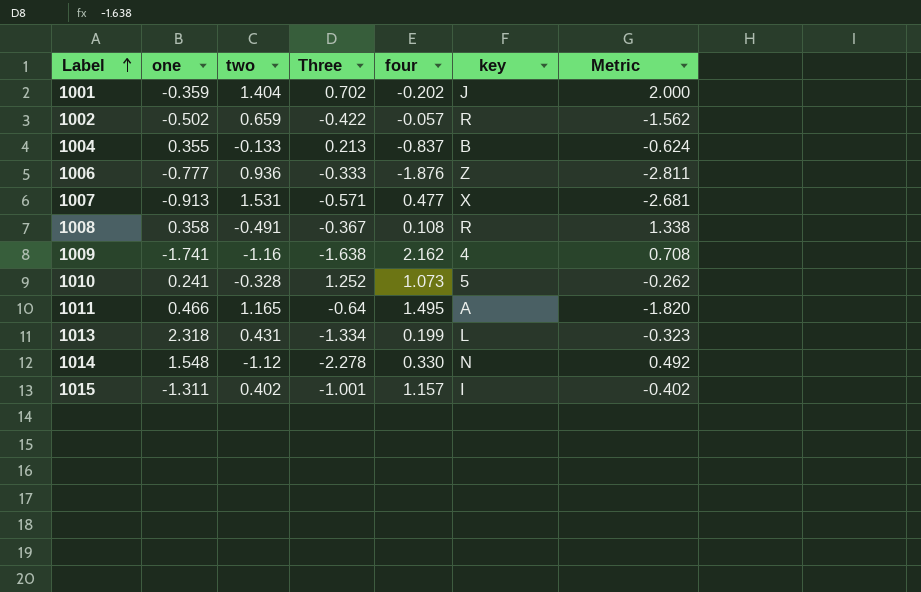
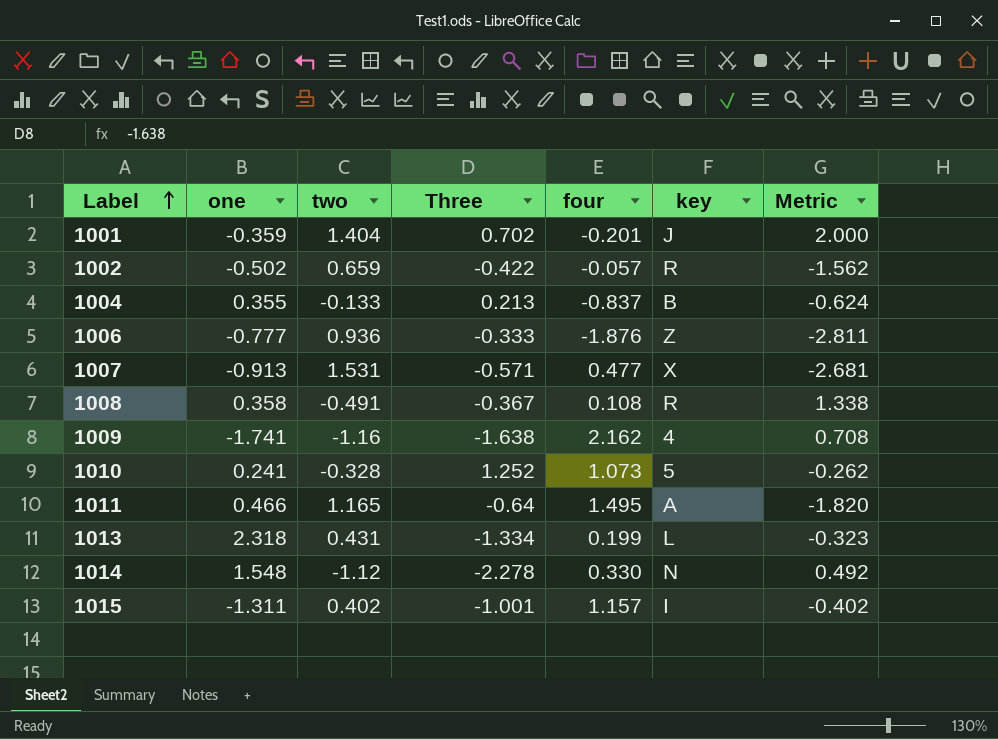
1001 | four: -0.202 -> -0.201

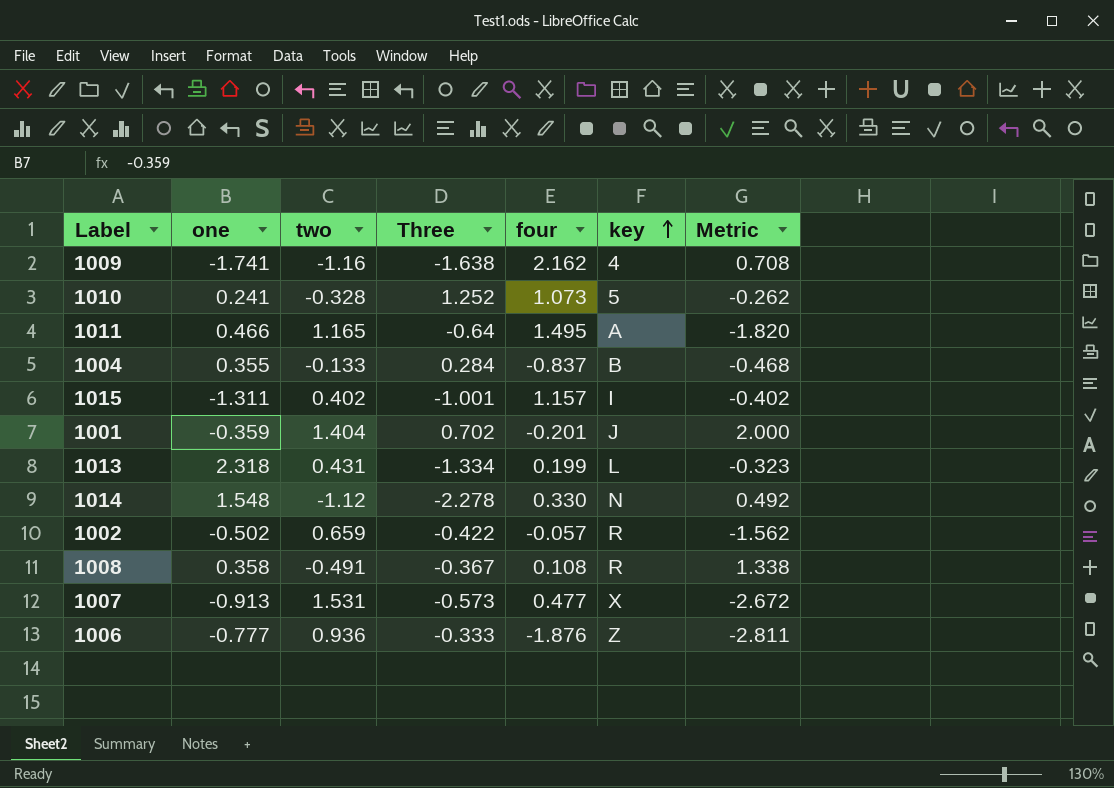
row order: Label ascending -> key ascending
1004 | Three: 0.213 -> 0.284
1004 | Metric: -0.624 -> -0.468
1007 | Three: -0.571 -> -0.573
1007 | Metric: -2.681 -> -2.672

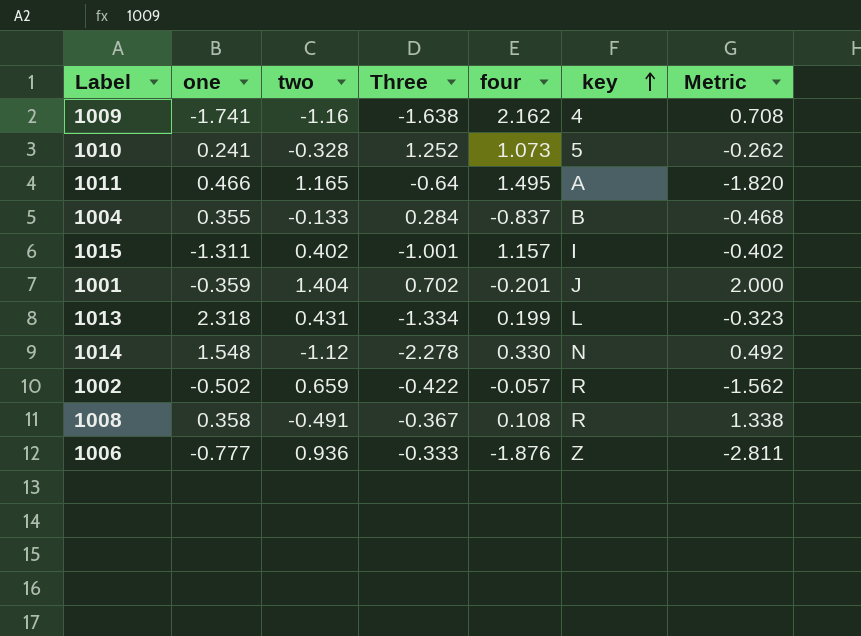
row 1007: -0.913 | 1.531 | -0.573 | 0.477 | X | -2.672 -> none

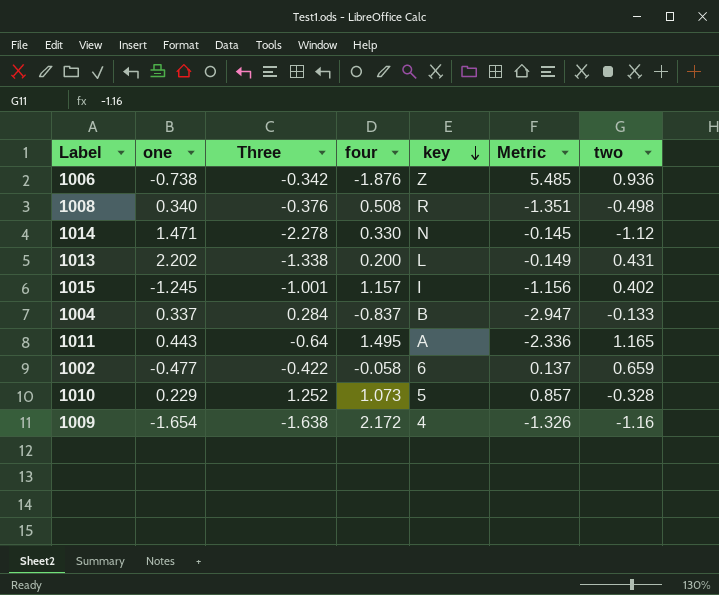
row order: key ascending -> key descending
column Metric | formula: [two] / [Three] -> [four] / [Three]
column two | position: 3 -> 7
row 1001: -0.359 | 1.404 | 0.702 | -0.201 | J | 2.000 -> none
1006 | one: -0.777 -> -0.738
1006 | Three: -0.333 -> -0.342
1008 | one: 0.358 -> 0.340
1008 | Three: -0.367 -> -0.376
1008 | four: 0.108 -> 0.508
1008 | two: -0.491 -> -0.498
1014 | one: 1.548 -> 1.471
1013 | one: 2.318 -> 2.202
1013 | Three: -1.334 -> -1.338
1013 | four: 0.199 -> 0.200
1015 | one: -1.311 -> -1.245
1004 | one: 0.355 -> 0.337
1011 | one: 0.466 -> 0.443
1002 | one: -0.502 -> -0.477
1002 | four: -0.057 -> -0.058
1002 | key: R -> 6
1010 | one: 0.241 -> 0.229
1009 | one: -1.741 -> -1.654
1009 | four: 2.162 -> 2.172

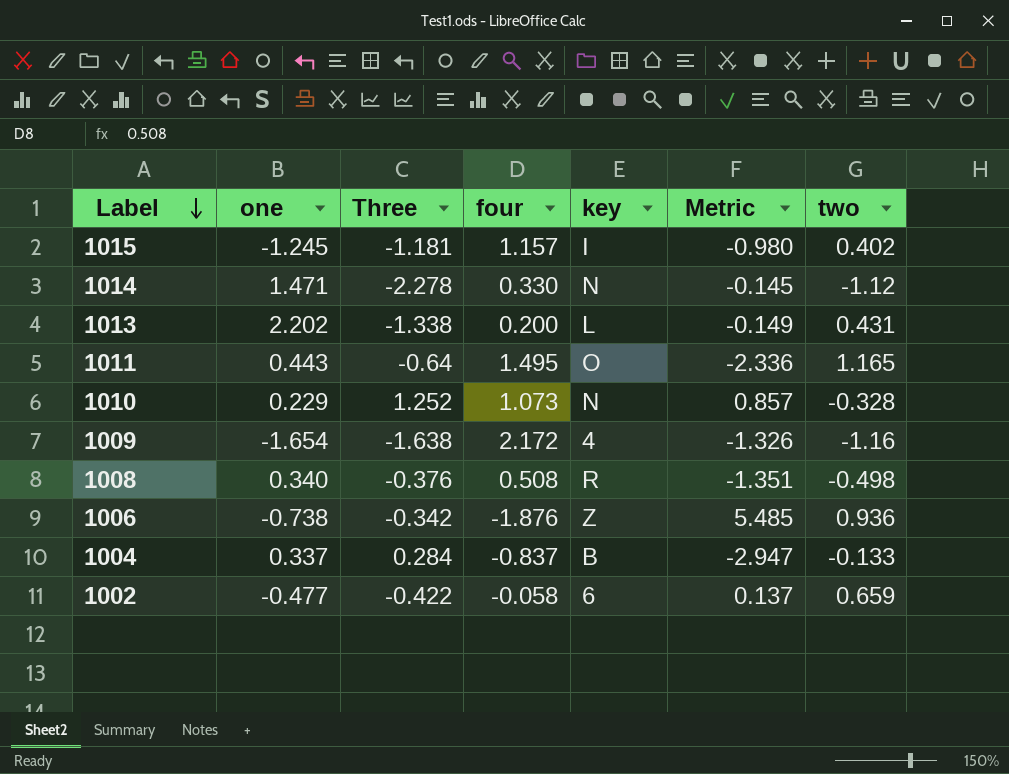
row order: key descending -> Label descending
1015 | Three: -1.001 -> -1.181
1015 | Metric: -1.156 -> -0.980
1011 | key: A -> O
1010 | key: 5 -> N

